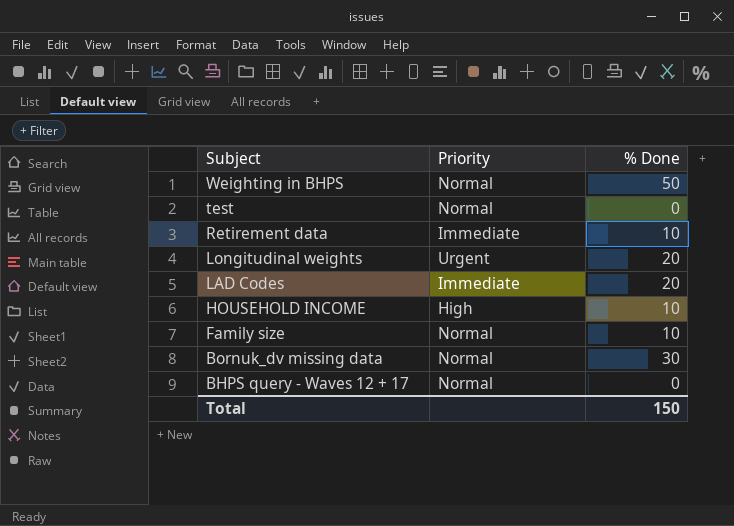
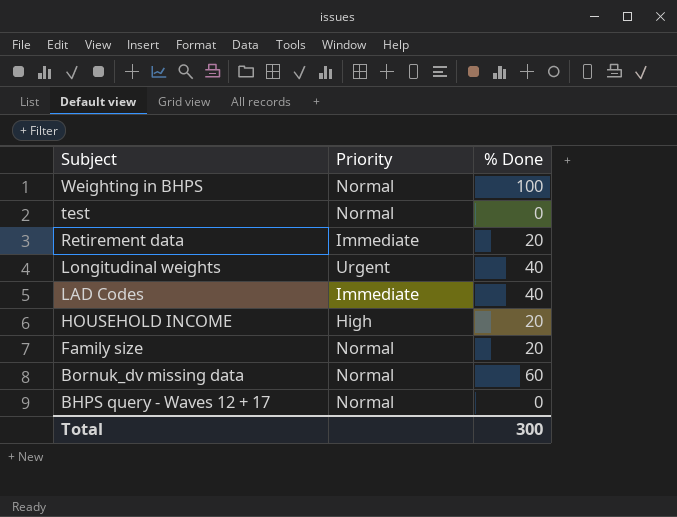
Weighting in BHPS | % Done: 50 -> 100
Retirement data | % Done: 10 -> 20
Longitudinal weights | % Done: 20 -> 40
LAD Codes | % Done: 20 -> 40
HOUSEHOLD INCOME | % Done: 10 -> 20
Family size | % Done: 10 -> 20
Bornuk_dv missing data | % Done: 30 -> 60
Total | % Done: 150 -> 300

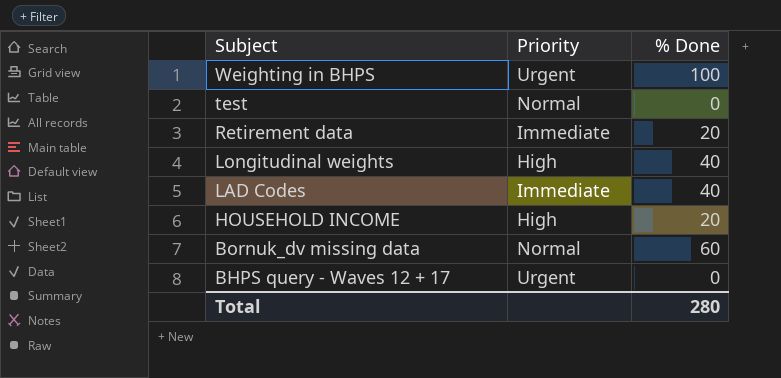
row Family size: Normal | 20 -> none
Weighting in BHPS | Priority: Normal -> Urgent
Longitudinal weights | Priority: Urgent -> High
BHPS query - Waves 12 + 17 | Priority: Normal -> Urgent
Total | % Done: 300 -> 280

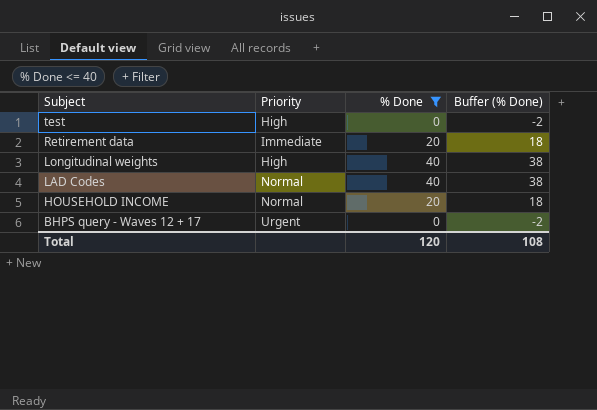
filter: none -> % Done <= 40
column Buffer (% Done) | formula: none -> [% Done] - 2
test | Priority: Normal -> High
LAD Codes | Priority: Immediate -> Normal
HOUSEHOLD INCOME | Priority: High -> Normal
Total | % Done: 280 -> 120

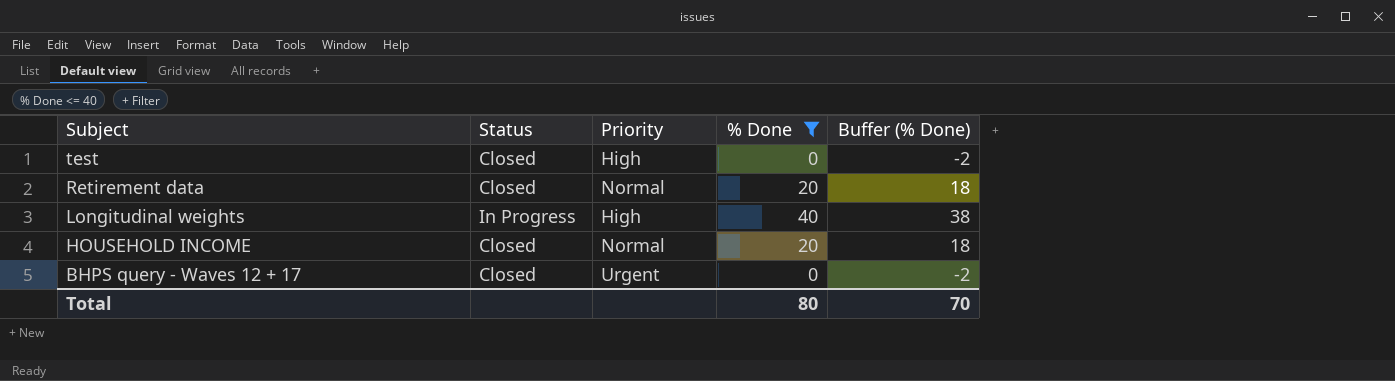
column Status | position: none -> 2
row LAD Codes: Normal | 40 | 38 -> none
Retirement data | Priority: Immediate -> Normal
Total | % Done: 120 -> 80
Total | Buffer (% Done): 108 -> 70

